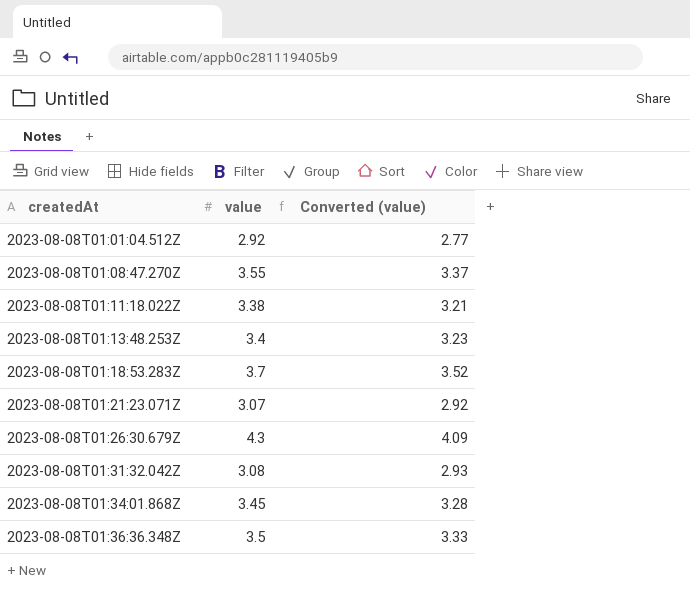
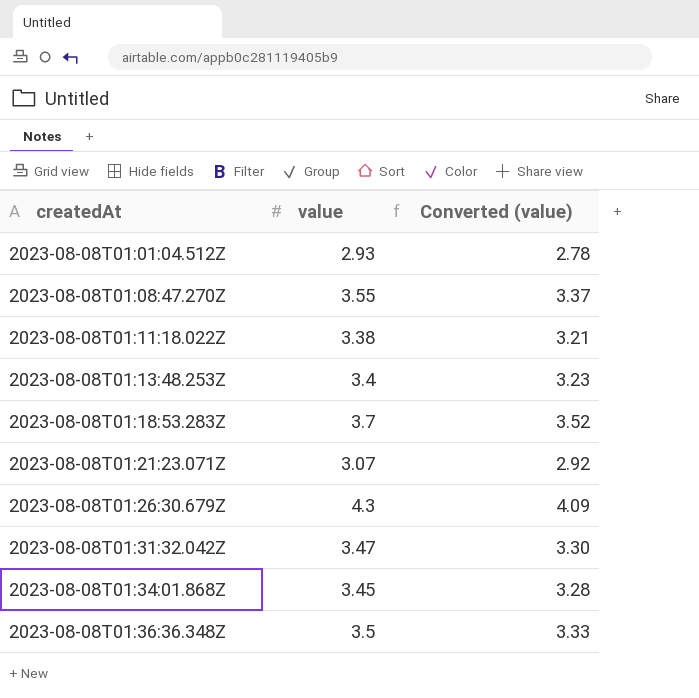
2023-08-08T01:01:04.512Z | value: 2.92 -> 2.93
2023-08-08T01:01:04.512Z | Converted (value): 2.77 -> 2.78
2023-08-08T01:31:32.042Z | value: 3.08 -> 3.47
2023-08-08T01:31:32.042Z | Converted (value): 2.93 -> 3.30

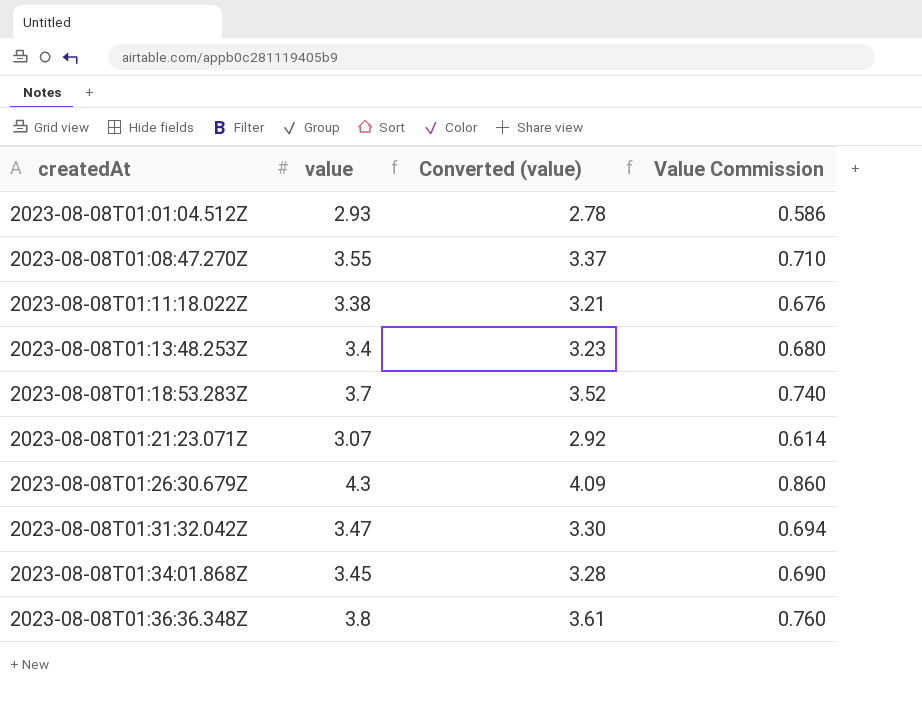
column Value Commission | formula: none -> [value] * 0.2
2023-08-08T01:36:36.348Z | value: 3.5 -> 3.8
2023-08-08T01:36:36.348Z | Converted (value): 3.33 -> 3.61

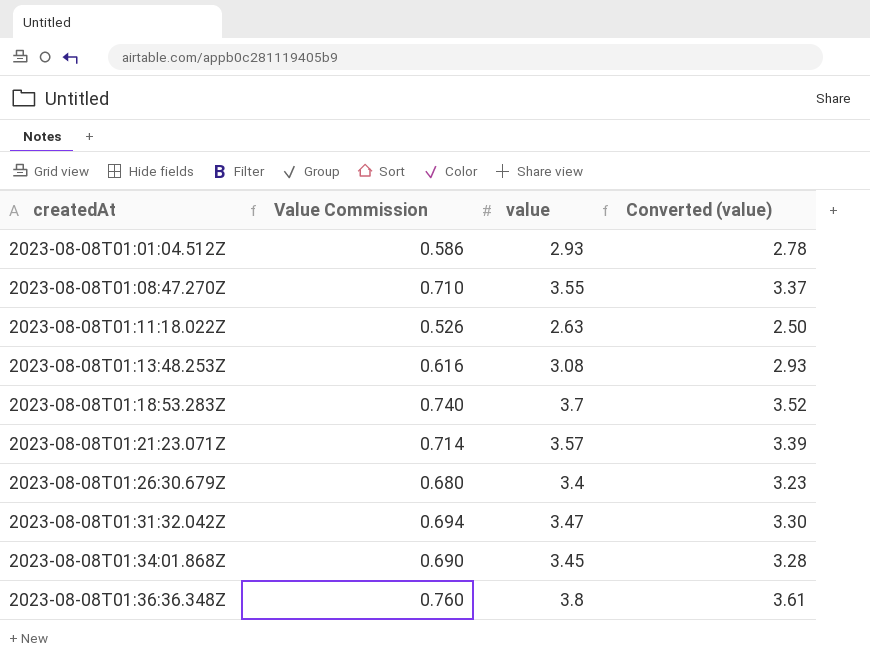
column Value Commission | position: 4 -> 2
2023-08-08T01:11:18.022Z | Value Commission: 0.676 -> 0.526
2023-08-08T01:11:18.022Z | value: 3.38 -> 2.63
2023-08-08T01:11:18.022Z | Converted (value): 3.21 -> 2.50
2023-08-08T01:13:48.253Z | Value Commission: 0.680 -> 0.616
2023-08-08T01:13:48.253Z | value: 3.4 -> 3.08
2023-08-08T01:13:48.253Z | Converted (value): 3.23 -> 2.93
2023-08-08T01:21:23.071Z | Value Commission: 0.614 -> 0.714
2023-08-08T01:21:23.071Z | value: 3.07 -> 3.57
2023-08-08T01:21:23.071Z | Converted (value): 2.92 -> 3.39
2023-08-08T01:26:30.679Z | Value Commission: 0.860 -> 0.680
2023-08-08T01:26:30.679Z | value: 4.3 -> 3.4
2023-08-08T01:26:30.679Z | Converted (value): 4.09 -> 3.23

